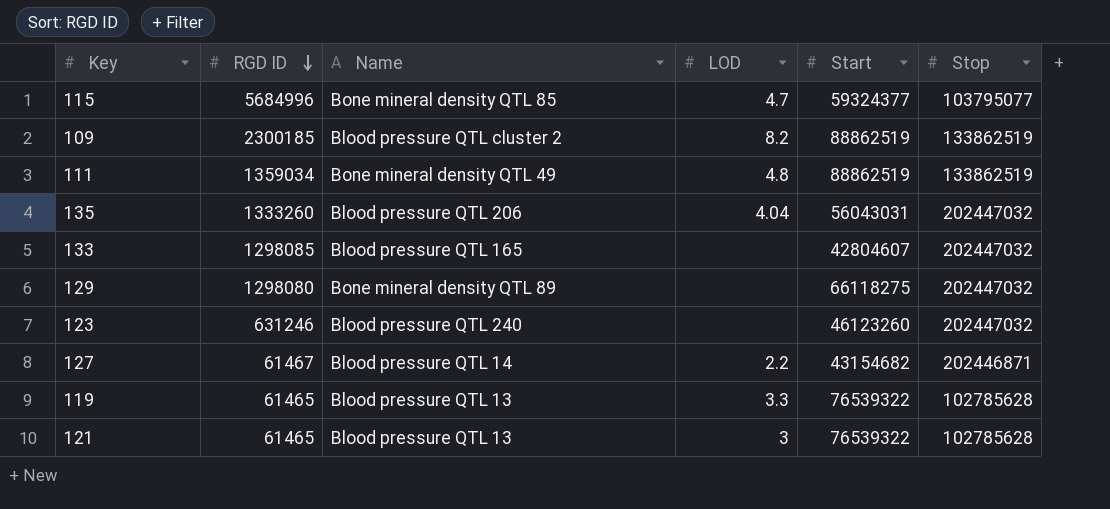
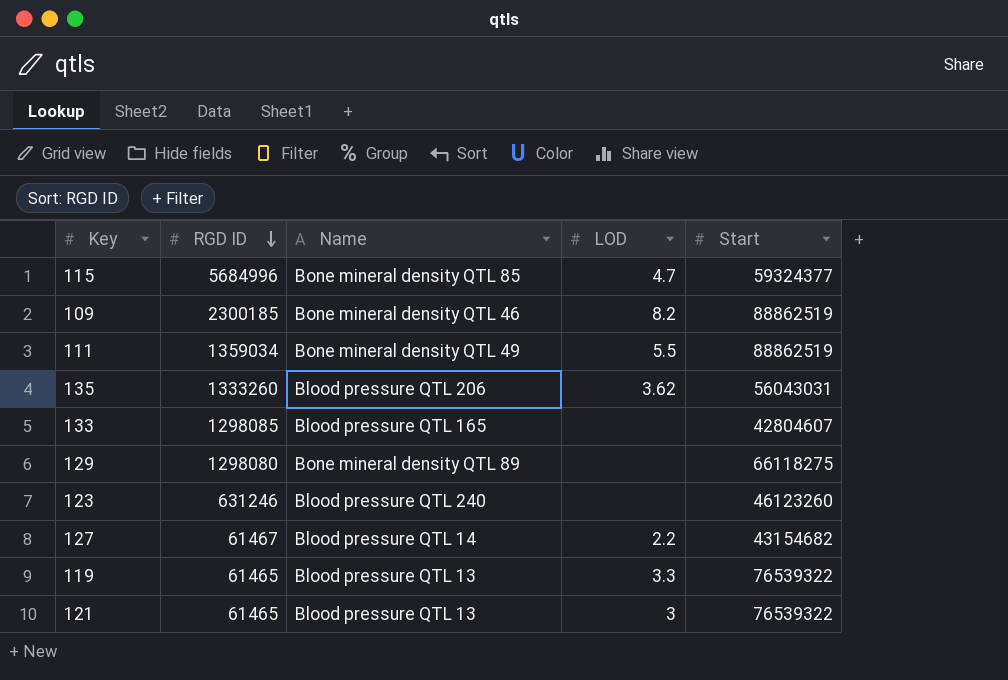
column Stop | position: 6 -> none
109 | Name: Blood pressure QTL cluster 2 -> Bone mineral density QTL 46
111 | LOD: 4.8 -> 5.5
135 | LOD: 4.04 -> 3.62

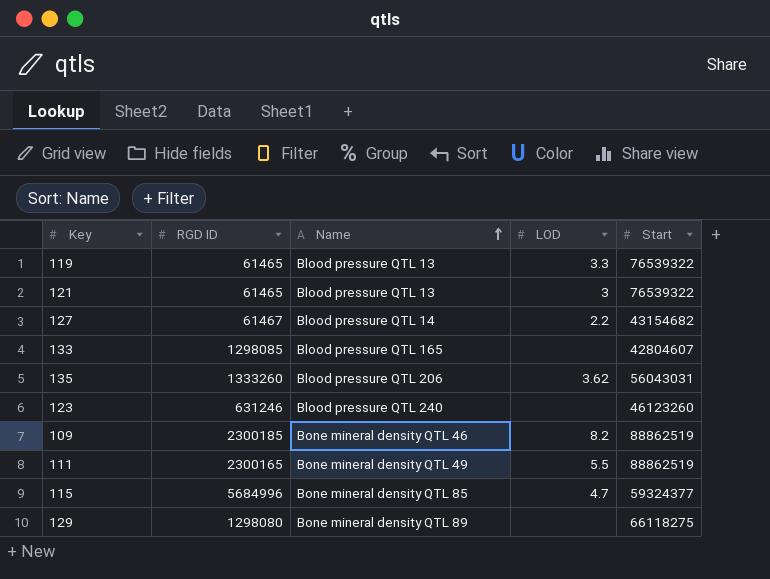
row order: RGD ID descending -> Name ascending
111 | RGD ID: 1359034 -> 2300165

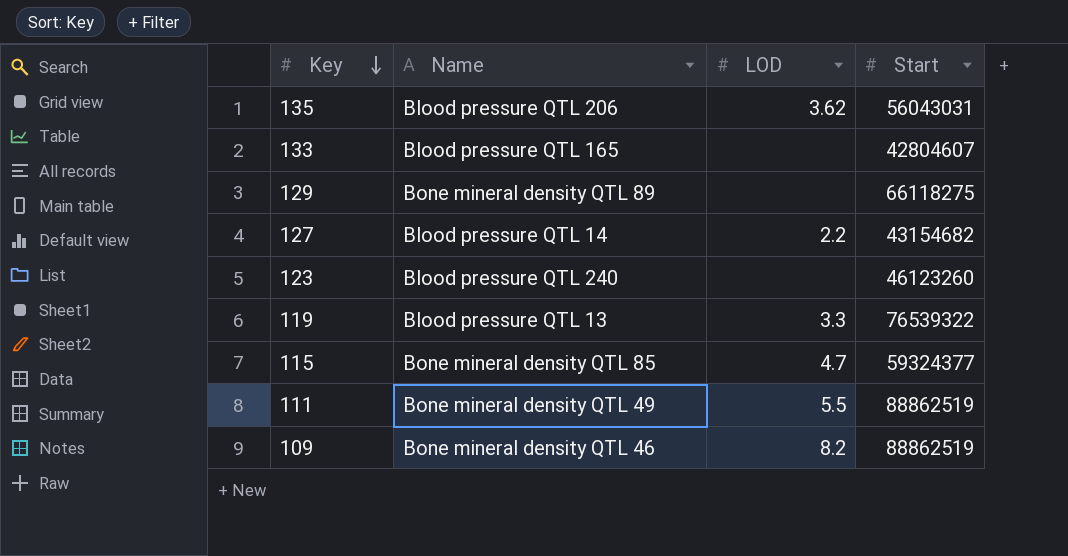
row order: Name ascending -> Key descending
column RGD ID | position: 2 -> none
row 121: 61465 | Blood pressure QTL 13 | 3 | 76539322 -> none

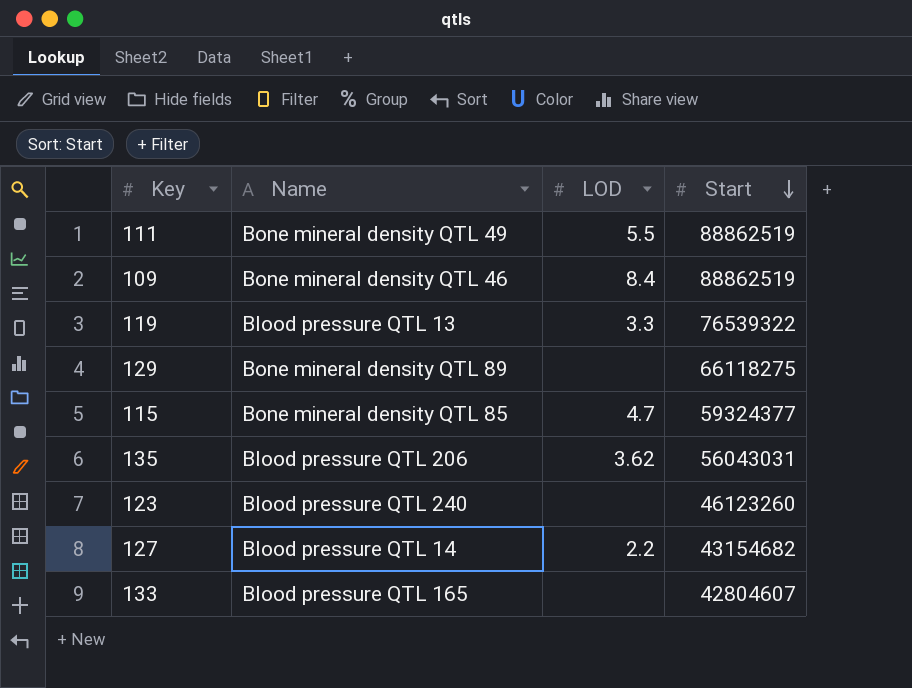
row order: Key descending -> Start descending
109 | LOD: 8.2 -> 8.4

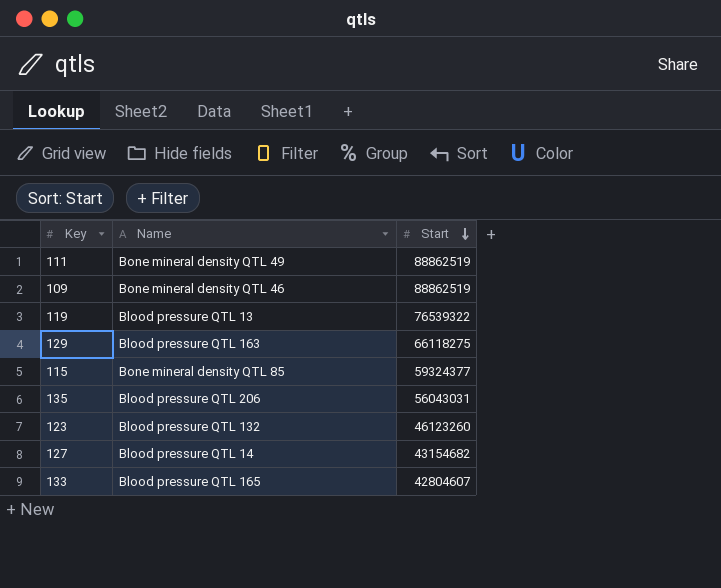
column LOD | position: 3 -> none
129 | Name: Bone mineral density QTL 89 -> Blood pressure QTL 163
123 | Name: Blood pressure QTL 240 -> Blood pressure QTL 132

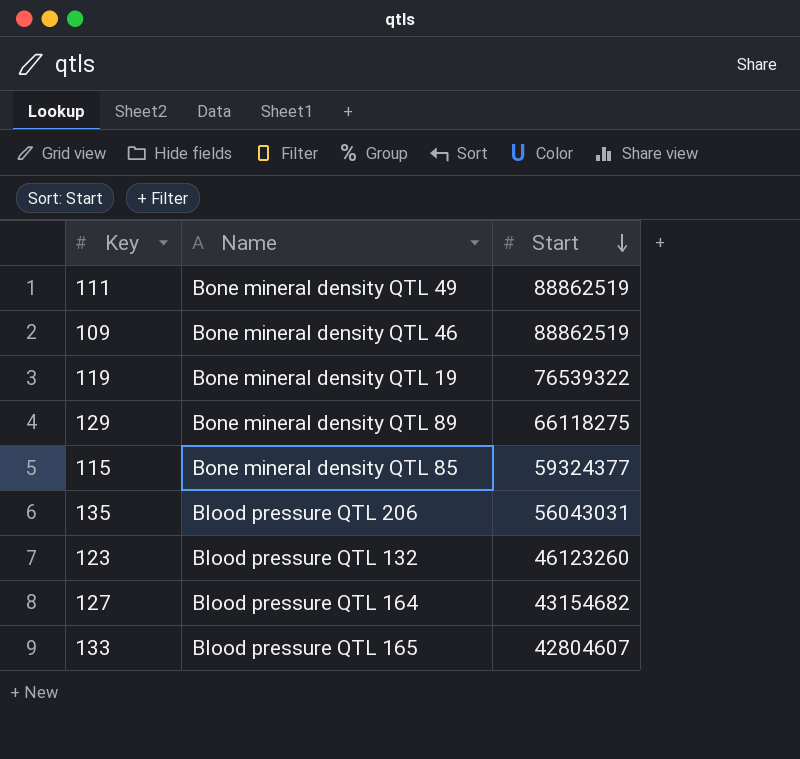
119 | Name: Blood pressure QTL 13 -> Bone mineral density QTL 19
129 | Name: Blood pressure QTL 163 -> Bone mineral density QTL 89
127 | Name: Blood pressure QTL 14 -> Blood pressure QTL 164

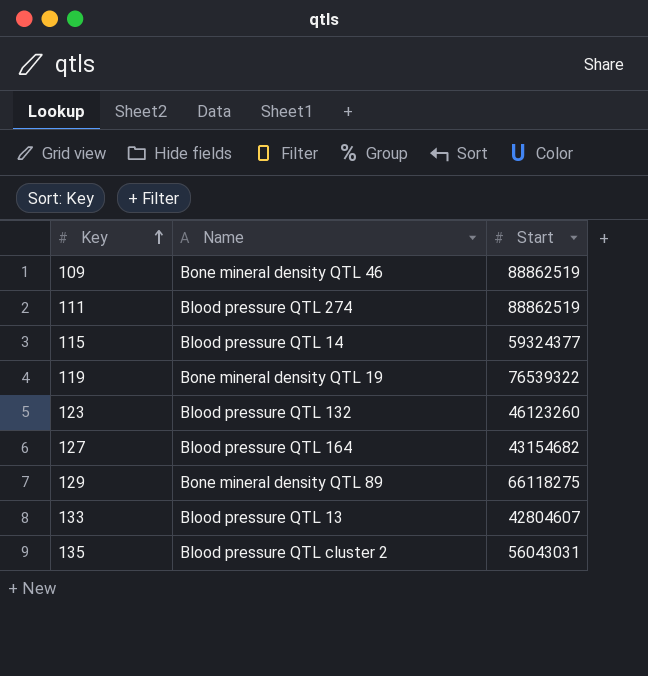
row order: Start descending -> Key ascending
111 | Name: Bone mineral density QTL 49 -> Blood pressure QTL 274
115 | Name: Bone mineral density QTL 85 -> Blood pressure QTL 14
133 | Name: Blood pressure QTL 165 -> Blood pressure QTL 13
135 | Name: Blood pressure QTL 206 -> Blood pressure QTL cluster 2

